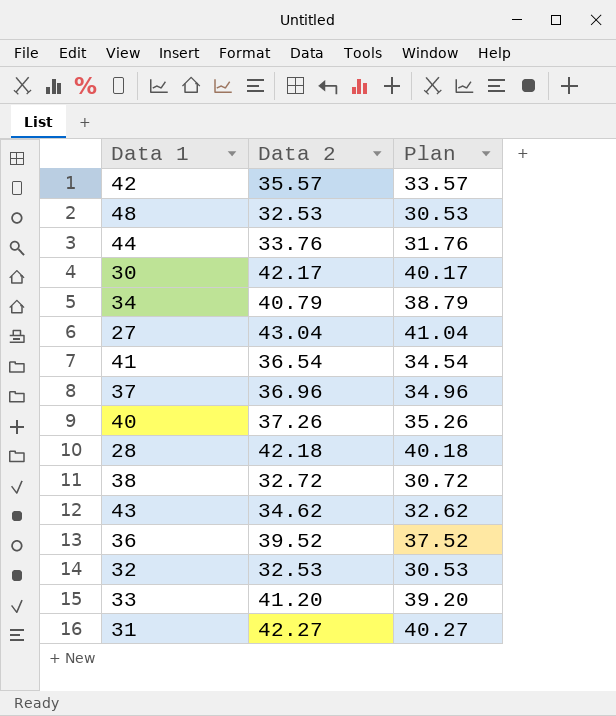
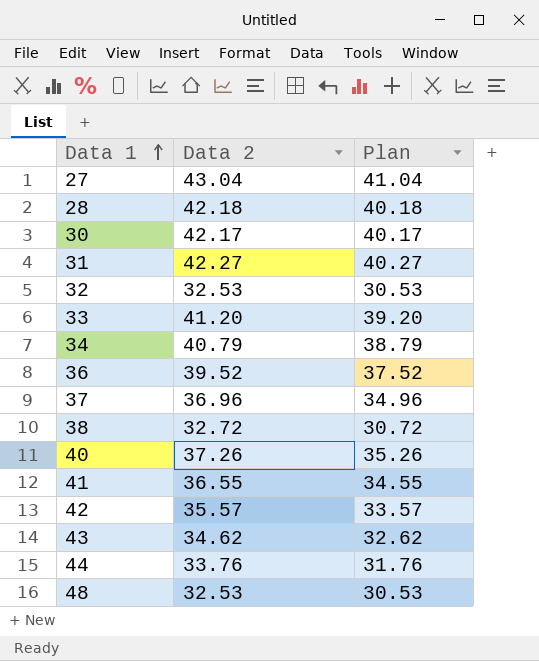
row order: none -> Data 1 ascending
41 | Data 2: 36.54 -> 36.55
41 | Plan: 34.54 -> 34.55

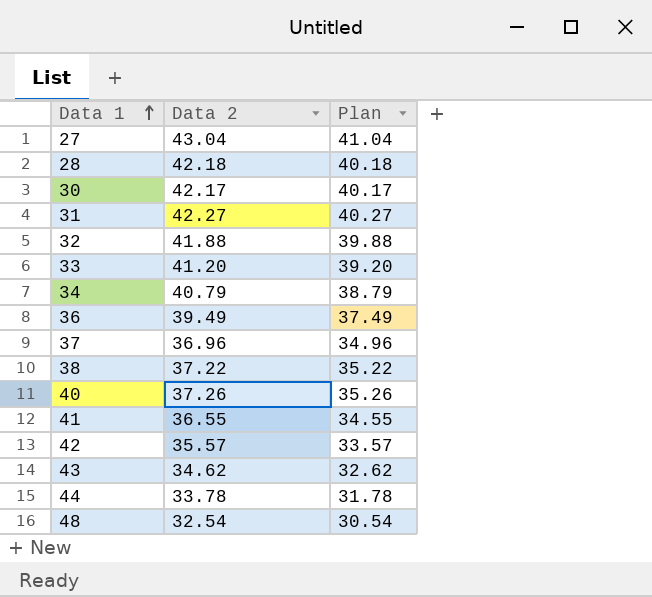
32 | Data 2: 32.53 -> 41.88
32 | Plan: 30.53 -> 39.88
36 | Data 2: 39.52 -> 39.49
36 | Plan: 37.52 -> 37.49
38 | Data 2: 32.72 -> 37.22
38 | Plan: 30.72 -> 35.22
44 | Data 2: 33.76 -> 33.78
44 | Plan: 31.76 -> 31.78
48 | Data 2: 32.53 -> 32.54
48 | Plan: 30.53 -> 30.54

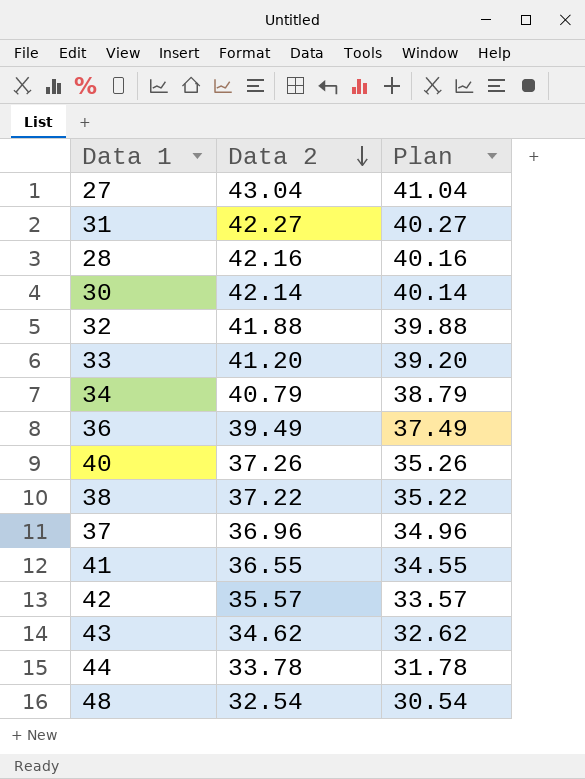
row order: Data 1 ascending -> Data 2 descending
28 | Data 2: 42.18 -> 42.16
28 | Plan: 40.18 -> 40.16
30 | Data 2: 42.17 -> 42.14
30 | Plan: 40.17 -> 40.14

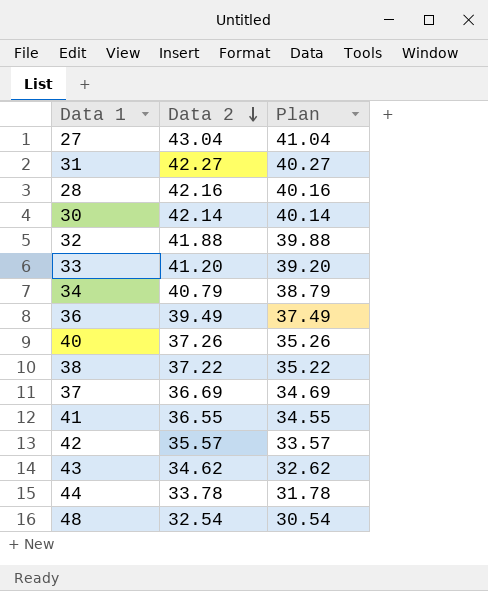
37 | Data 2: 36.96 -> 36.69
37 | Plan: 34.96 -> 34.69

